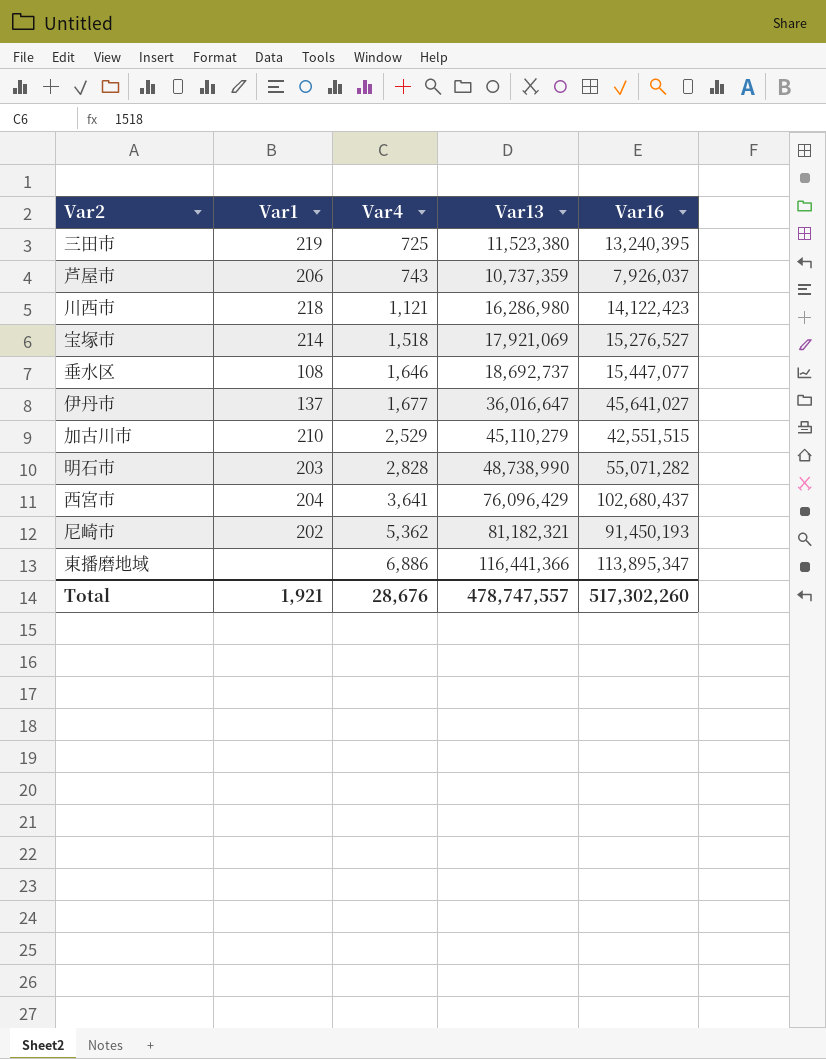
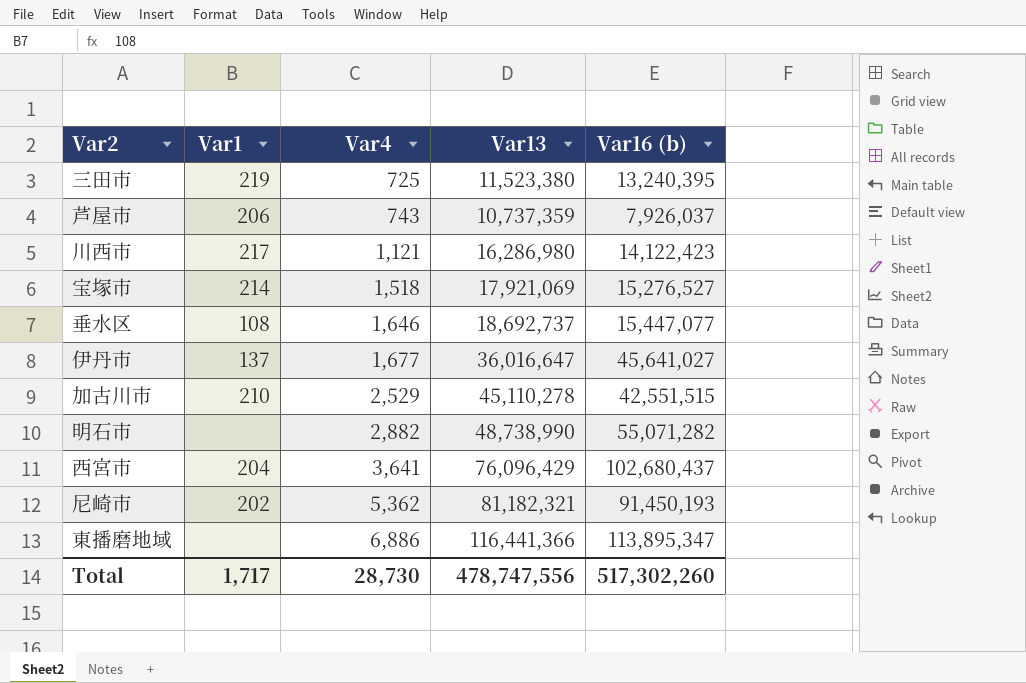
column name: Var16 -> Var16 (b)
川西市 | Var1: 218 -> 217
加古川市 | Var13: 45,110,279 -> 45,110,278
明石市 | Var1: 203 -> none
明石市 | Var4: 2,828 -> 2,882
Total | Var1: 1,921 -> 1,717
Total | Var4: 28,676 -> 28,730
Total | Var13: 478,747,557 -> 478,747,556

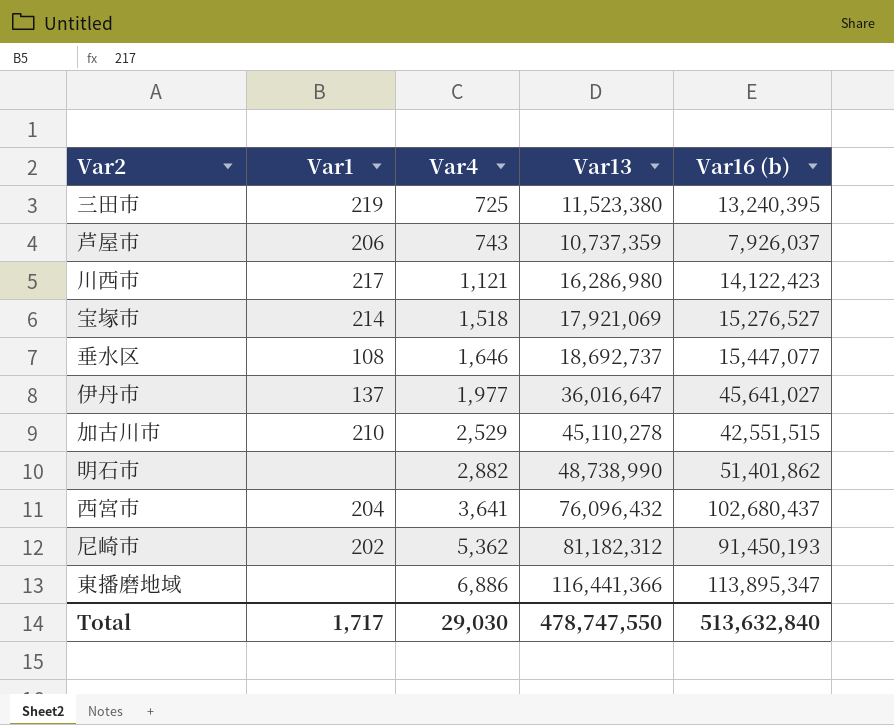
伊丹市 | Var4: 1,677 -> 1,977
明石市 | Var16 (b): 55,071,282 -> 51,401,862
西宮市 | Var13: 76,096,429 -> 76,096,432
尼崎市 | Var13: 81,182,321 -> 81,182,312
Total | Var4: 28,730 -> 29,030
Total | Var13: 478,747,556 -> 478,747,550
Total | Var16 (b): 517,302,260 -> 513,632,840

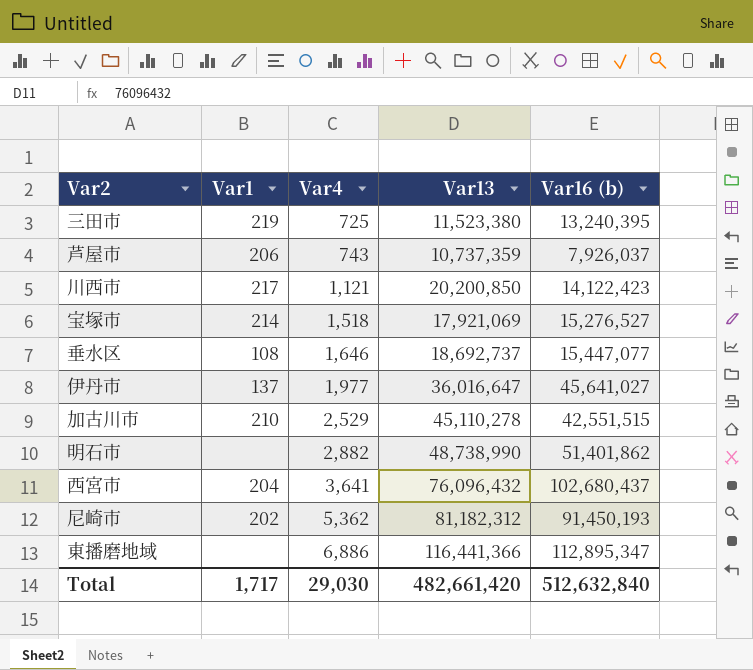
川西市 | Var13: 16,286,980 -> 20,200,850
東播磨地域 | Var16 (b): 113,895,347 -> 112,895,347
Total | Var13: 478,747,550 -> 482,661,420
Total | Var16 (b): 513,632,840 -> 512,632,840

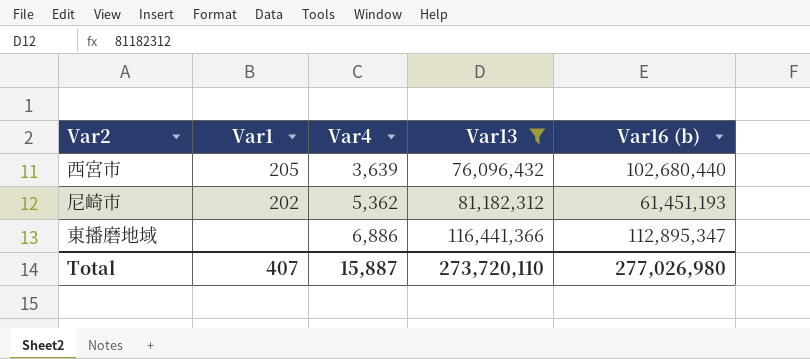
filter: none -> Var13 >= 76,096,432
西宮市 | Var1: 204 -> 205
西宮市 | Var4: 3,641 -> 3,639
西宮市 | Var16 (b): 102,680,437 -> 102,680,440
尼崎市 | Var16 (b): 91,450,193 -> 61,451,193
Total | Var1: 1,717 -> 407
Total | Var4: 29,030 -> 15,887
Total | Var13: 482,661,420 -> 273,720,110
Total | Var16 (b): 512,632,840 -> 277,026,980

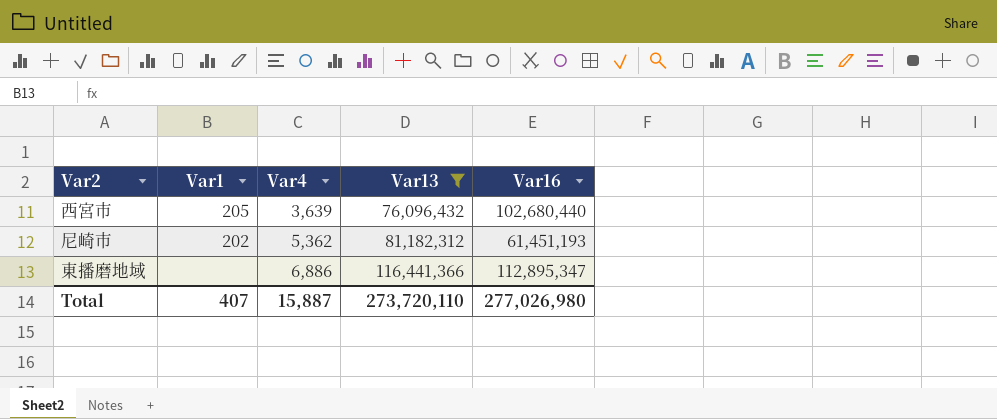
column name: Var16 (b) -> Var16

